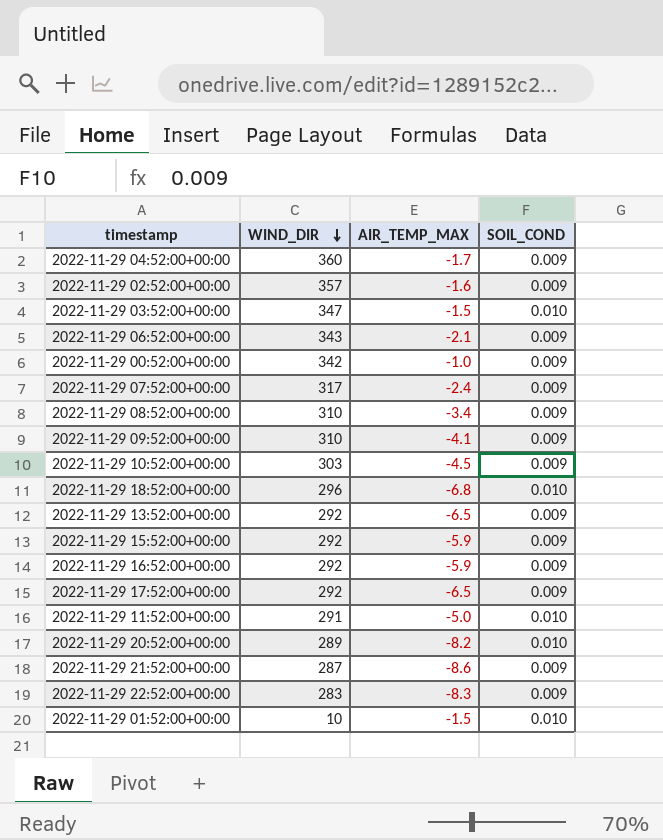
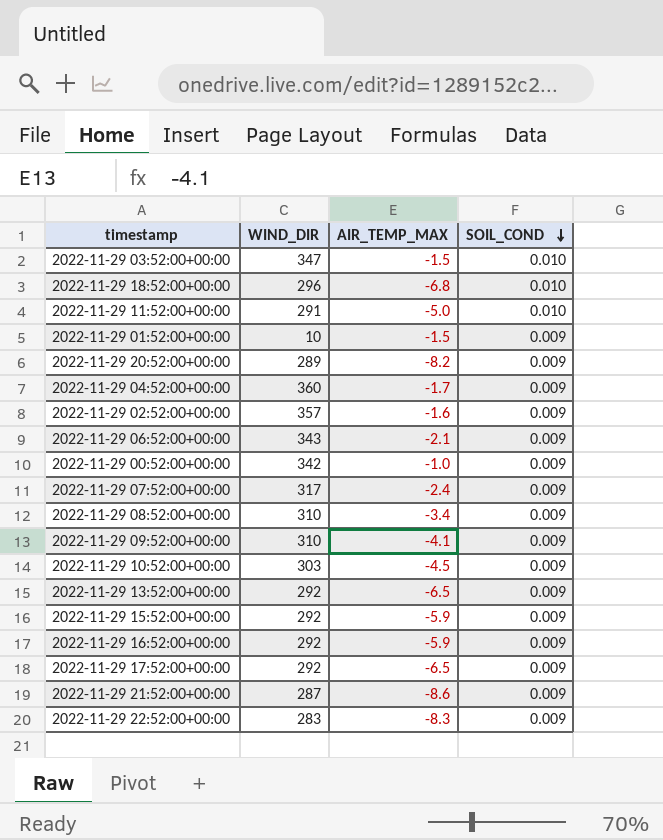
row order: WIND_DIR descending -> SOIL_COND descending
2022-11-29 01:52:00+00:00 | SOIL_COND: 0.010 -> 0.009
2022-11-29 20:52:00+00:00 | SOIL_COND: 0.010 -> 0.009

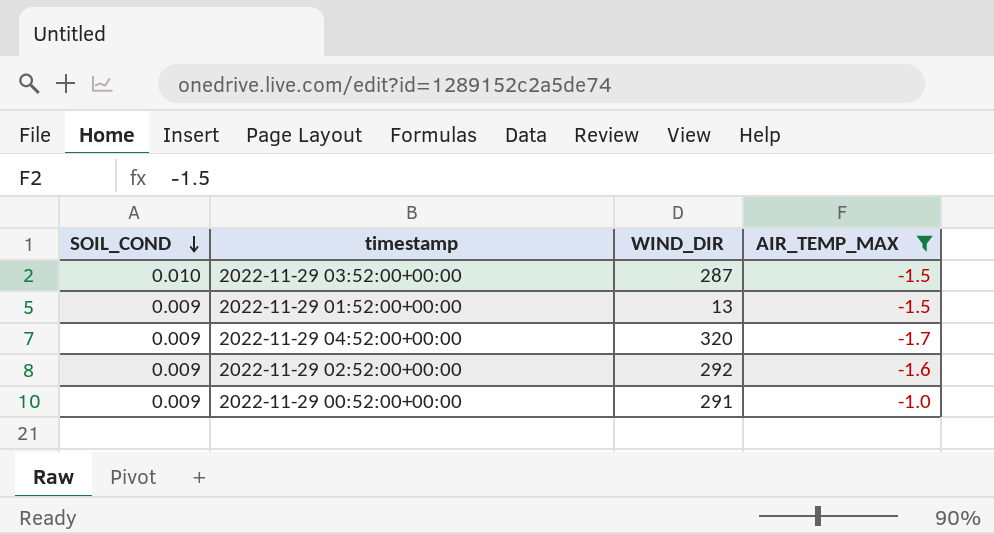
filter: none -> AIR_TEMP_MAX >= -1.7
column SOIL_COND | position: 4 -> 1
2022-11-29 03:52:00+00:00 | WIND_DIR: 347 -> 287
2022-11-29 01:52:00+00:00 | WIND_DIR: 10 -> 13
2022-11-29 04:52:00+00:00 | WIND_DIR: 360 -> 320
2022-11-29 02:52:00+00:00 | WIND_DIR: 357 -> 292
2022-11-29 00:52:00+00:00 | WIND_DIR: 342 -> 291

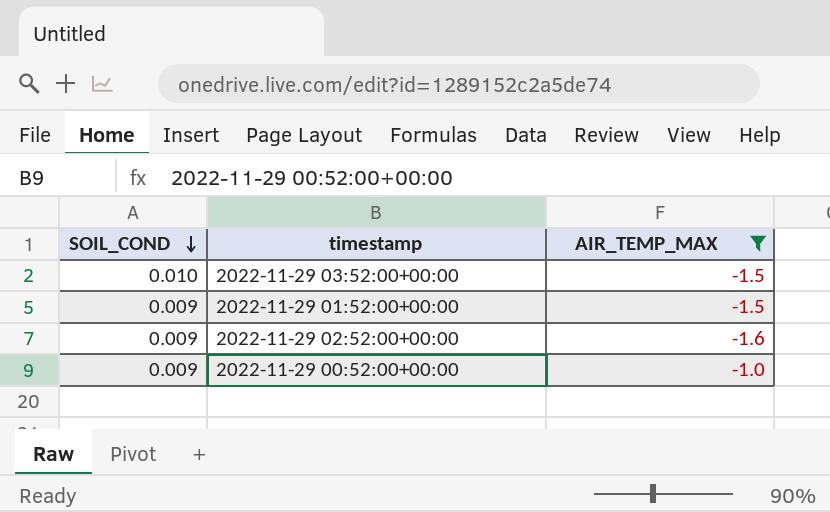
column WIND_DIR | position: 3 -> none
row 2022-11-29 04:52:00+00:00: 0.009 | 320 | -1.7 -> none

